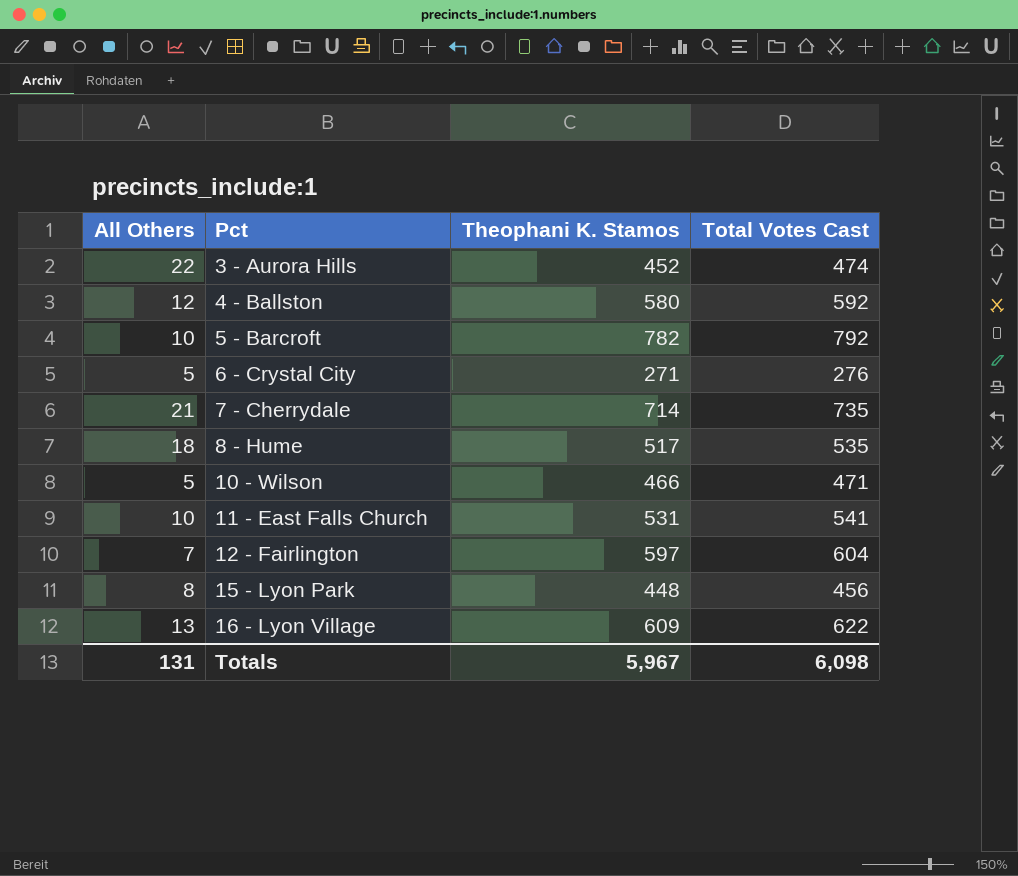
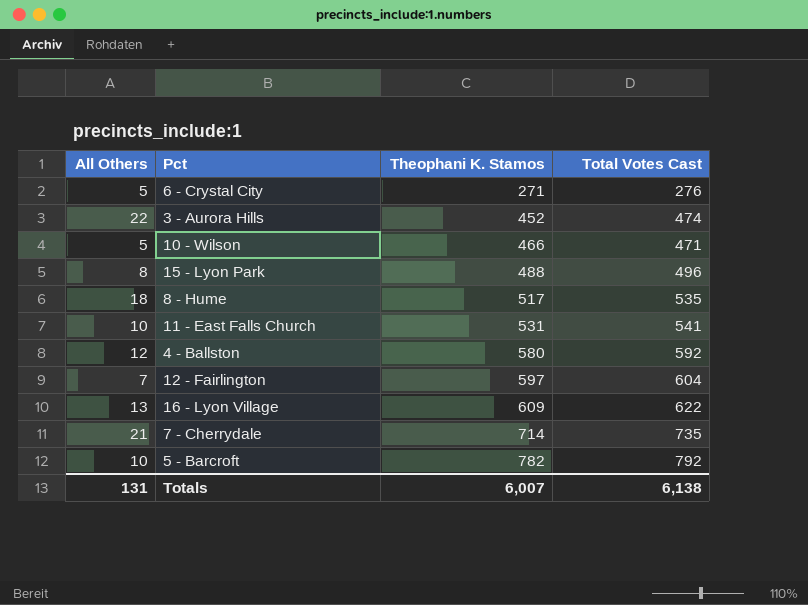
row order: Pct ascending -> Theophani K. Stamos ascending
15 - Lyon Park | Theophani K. Stamos: 448 -> 488
15 - Lyon Park | Total Votes Cast: 456 -> 496
Totals | Theophani K. Stamos: 5,967 -> 6,007
Totals | Total Votes Cast: 6,098 -> 6,138

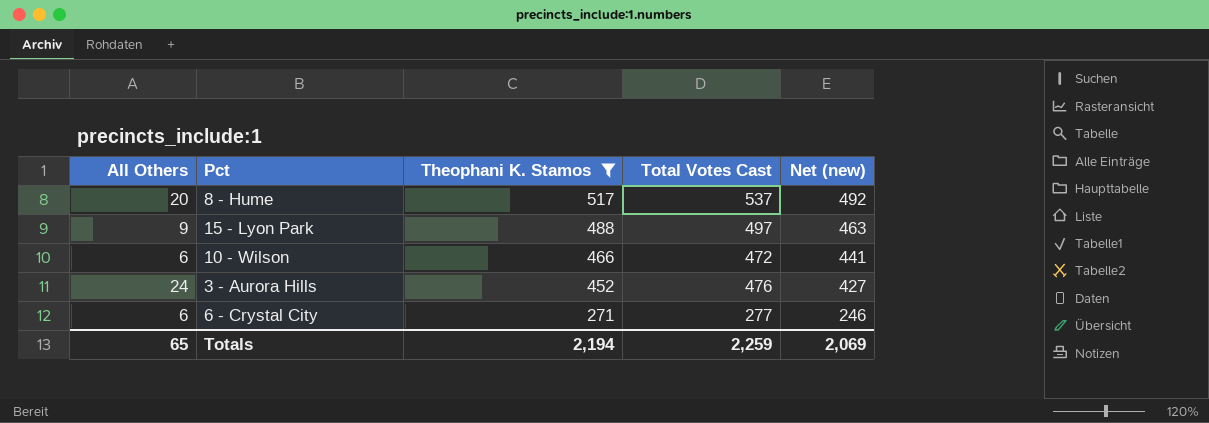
filter: none -> Theophani K. Stamos <= 517
row order: Theophani K. Stamos ascending -> Theophani K. Stamos descending
column Net (new) | formula: none -> [Theophani K. Stamos] - 25
8 - Hume | All Others: 18 -> 20
8 - Hume | Total Votes Cast: 535 -> 537
15 - Lyon Park | All Others: 8 -> 9
15 - Lyon Park | Total Votes Cast: 496 -> 497
10 - Wilson | All Others: 5 -> 6
10 - Wilson | Total Votes Cast: 471 -> 472
3 - Aurora Hills | All Others: 22 -> 24
3 - Aurora Hills | Total Votes Cast: 474 -> 476
6 - Crystal City | All Others: 5 -> 6
6 - Crystal City | Total Votes Cast: 276 -> 277
Totals | All Others: 131 -> 65
Totals | Theophani K. Stamos: 6,007 -> 2,194
Totals | Total Votes Cast: 6,138 -> 2,259

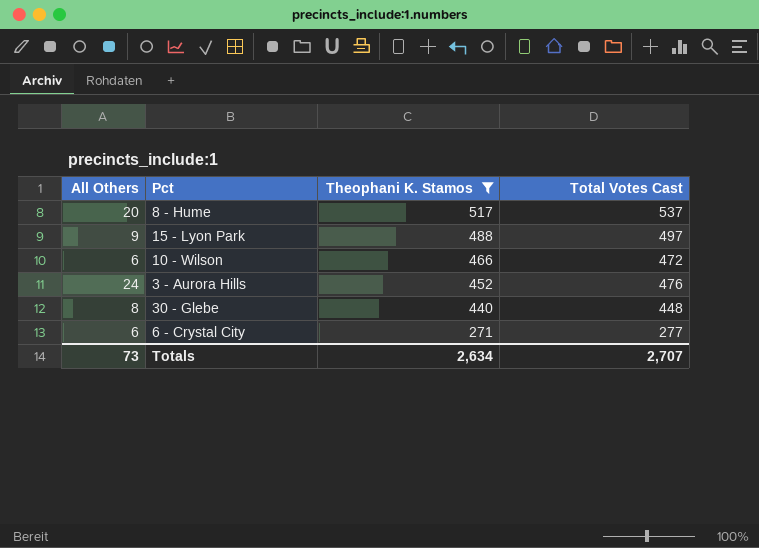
column Net (new) | formula: [Theophani K. Stamos] - 25 -> none
row 30 - Glebe: none -> 8 | 440 | 448
Totals | All Others: 65 -> 73
Totals | Theophani K. Stamos: 2,194 -> 2,634
Totals | Total Votes Cast: 2,259 -> 2,707

